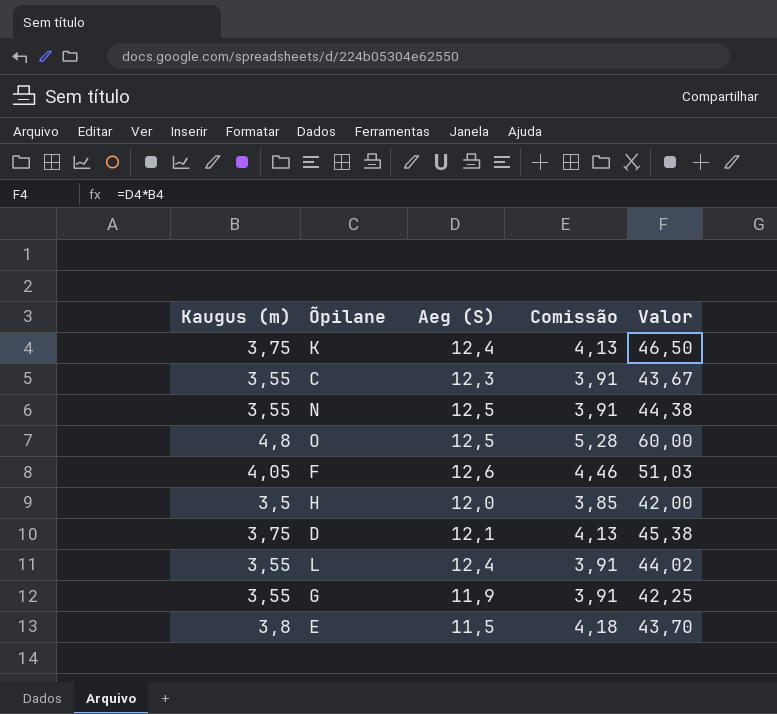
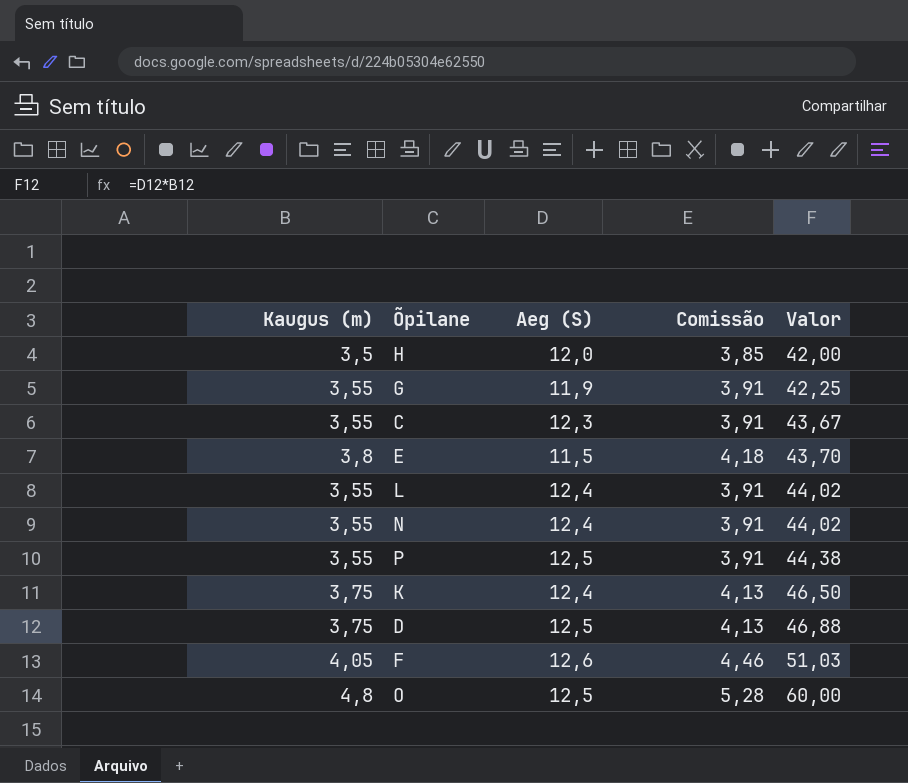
row order: none -> Valor ascending
N | Aeg (S): 12,5 -> 12,4
N | Valor: 44,38 -> 44,02
row P: none -> 3,55 | 12,5 | 3,91 | 44,38
D | Aeg (S): 12,1 -> 12,5
D | Valor: 45,38 -> 46,88

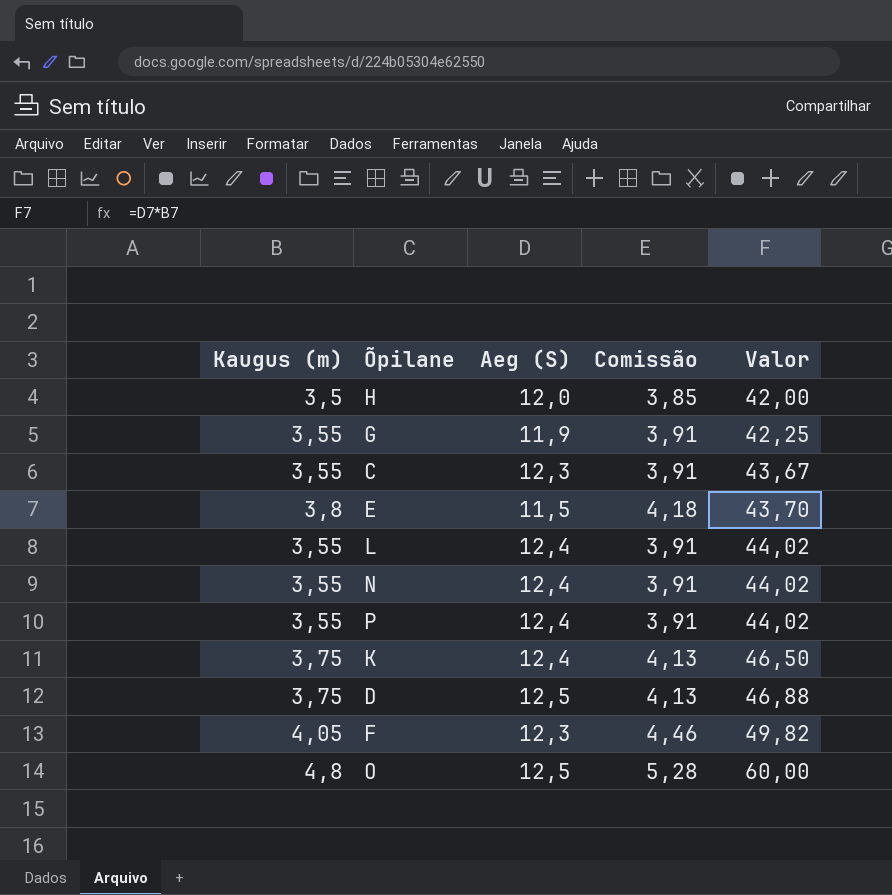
P | Aeg (S): 12,5 -> 12,4
P | Valor: 44,38 -> 44,02
F | Aeg (S): 12,6 -> 12,3
F | Valor: 51,03 -> 49,82

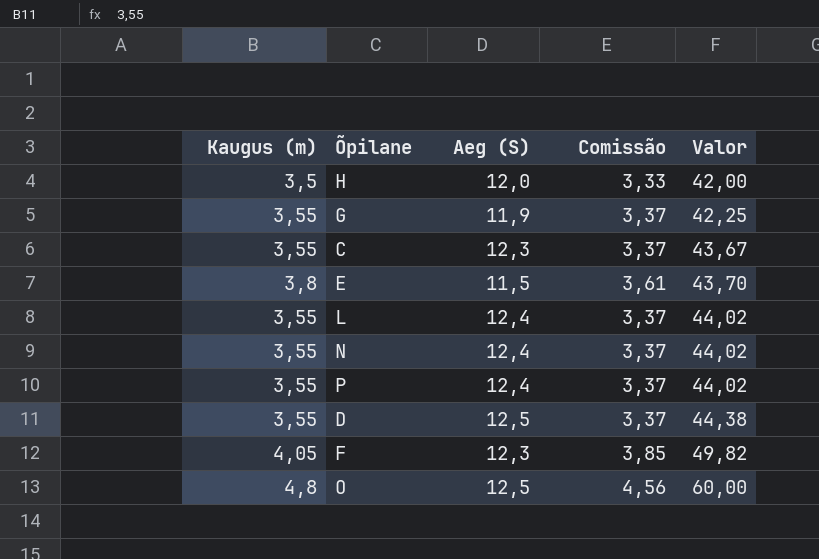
column Comissão | formula: [Kaugus (m)] * 1,1 -> [Kaugus (m)] * 0,95
row K: 3,75 | 12,4 | 4,13 | 46,50 -> none
D | Kaugus (m): 3,75 -> 3,55
D | Valor: 46,88 -> 44,38

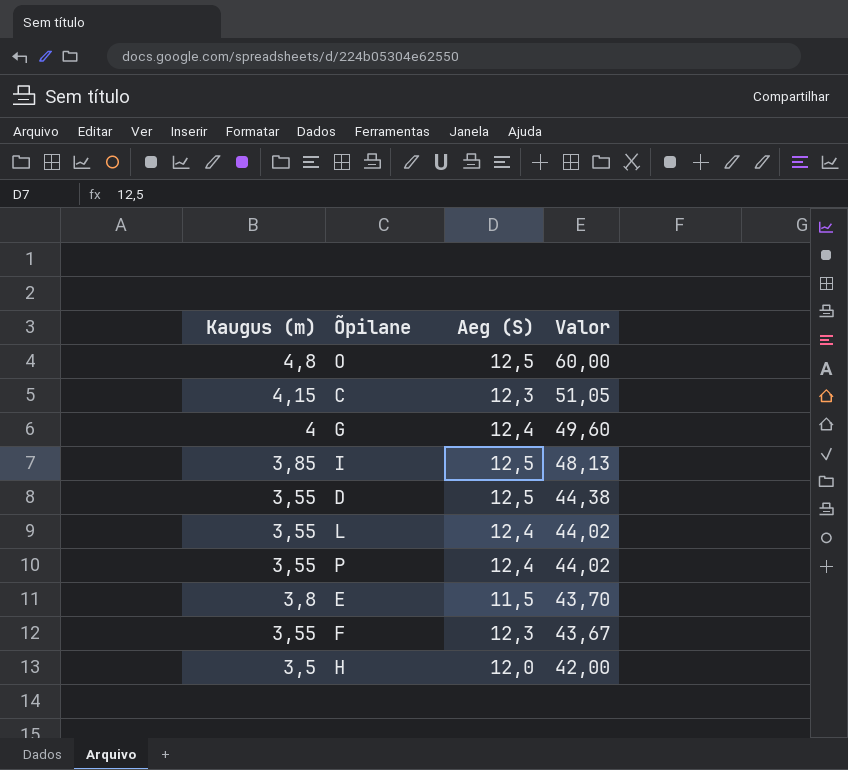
row order: Valor ascending -> Valor descending
column Comissão | formula: [Kaugus (m)] * 0,95 -> none
row N: 3,55 | 12,4 | 3,37 | 44,02 -> none
C | Kaugus (m): 3,55 -> 4,15
C | Valor: 43,67 -> 51,05
G | Kaugus (m): 3,55 -> 4
G | Aeg (S): 11,9 -> 12,4
G | Valor: 42,25 -> 49,60
row I: none -> 3,85 | 12,5 | 48,13
F | Kaugus (m): 4,05 -> 3,55
F | Valor: 49,82 -> 43,67

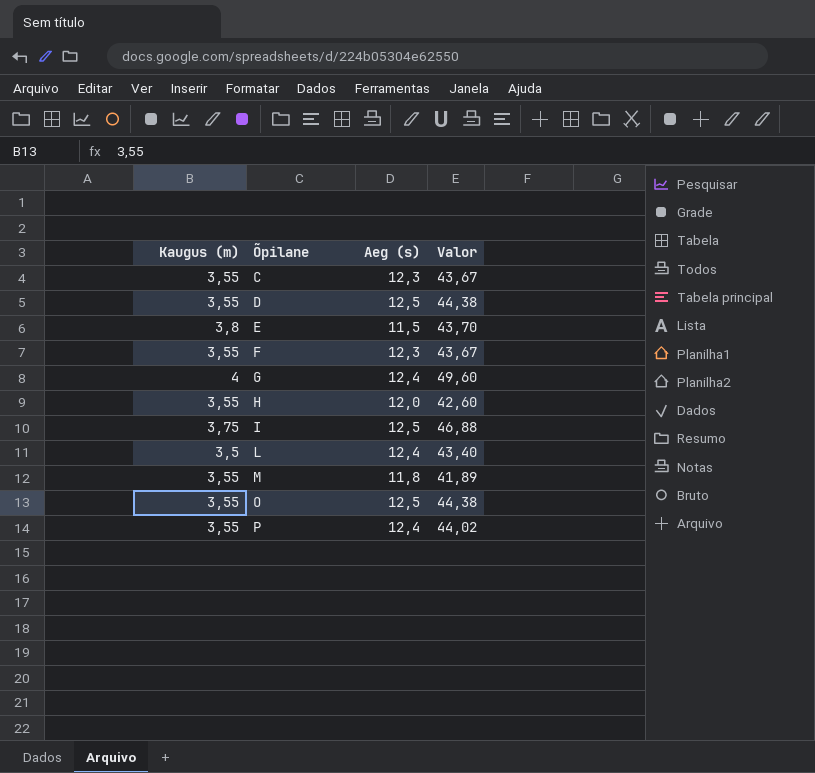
row order: Valor descending -> Õpilane ascending
column name: Aeg (S) -> Aeg (s)
C | Kaugus (m): 4,15 -> 3,55
C | Valor: 51,05 -> 43,67
H | Kaugus (m): 3,5 -> 3,55
H | Valor: 42,00 -> 42,60
I | Kaugus (m): 3,85 -> 3,75
I | Valor: 48,13 -> 46,88
L | Kaugus (m): 3,55 -> 3,5
L | Valor: 44,02 -> 43,40
row M: none -> 3,55 | 11,8 | 41,89
O | Kaugus (m): 4,8 -> 3,55
O | Valor: 60,00 -> 44,38

